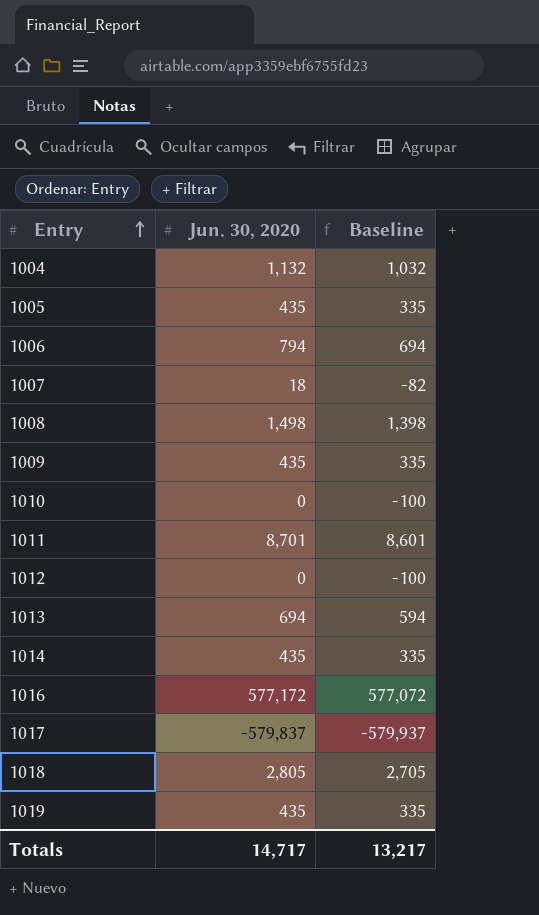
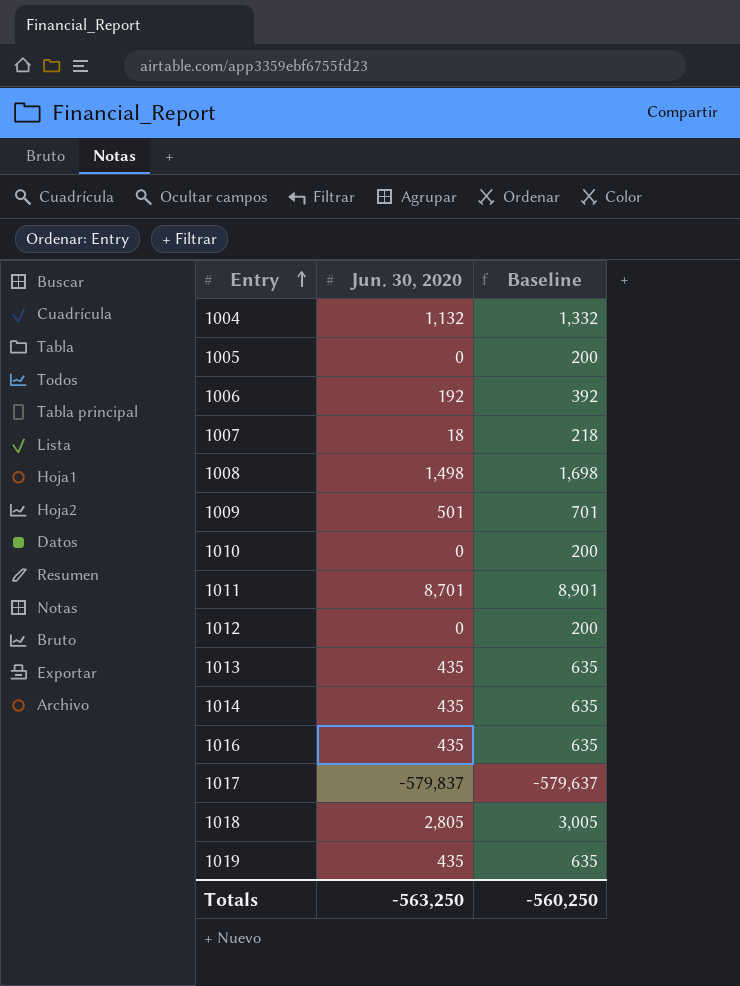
column Baseline | formula: [Jun. 30, 2020] - 100 -> [Jun. 30, 2020] + 200
1005 | Jun. 30, 2020: 435 -> 0
1006 | Jun. 30, 2020: 794 -> 192
1009 | Jun. 30, 2020: 435 -> 501
1013 | Jun. 30, 2020: 694 -> 435
1016 | Jun. 30, 2020: 577,172 -> 435
Totals | Jun. 30, 2020: 14,717 -> -563,250
Totals | Baseline: 13,217 -> -560,250

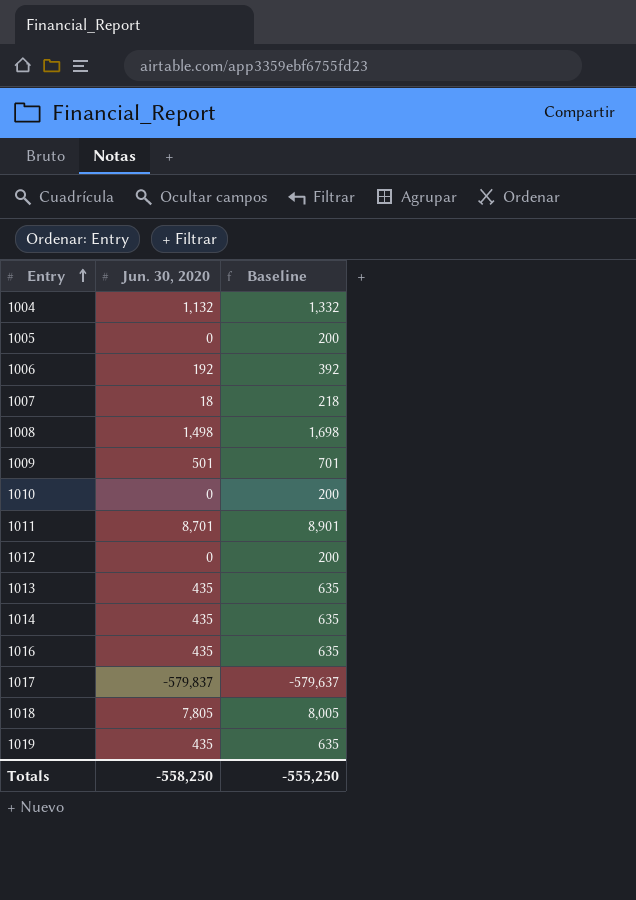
1018 | Jun. 30, 2020: 2,805 -> 7,805
1018 | Baseline: 3,005 -> 8,005
Totals | Jun. 30, 2020: -563,250 -> -558,250
Totals | Baseline: -560,250 -> -555,250

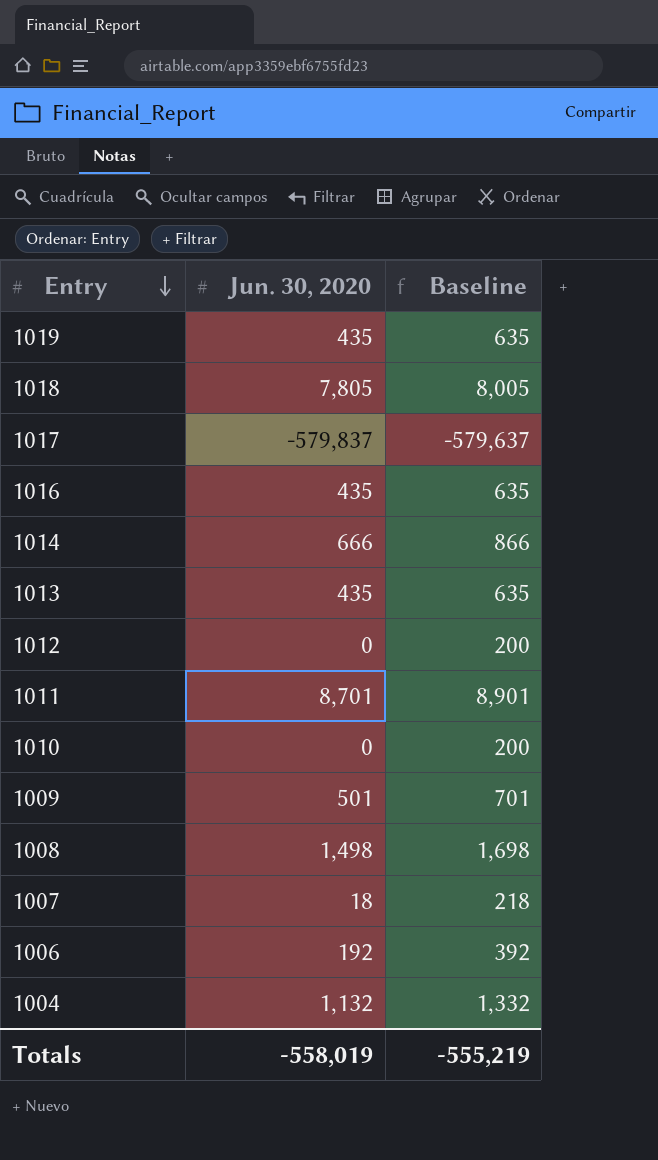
row order: Entry ascending -> Entry descending
row 1005: 0 | 200 -> none
1014 | Jun. 30, 2020: 435 -> 666
1014 | Baseline: 635 -> 866
Totals | Jun. 30, 2020: -558,250 -> -558,019
Totals | Baseline: -555,250 -> -555,219

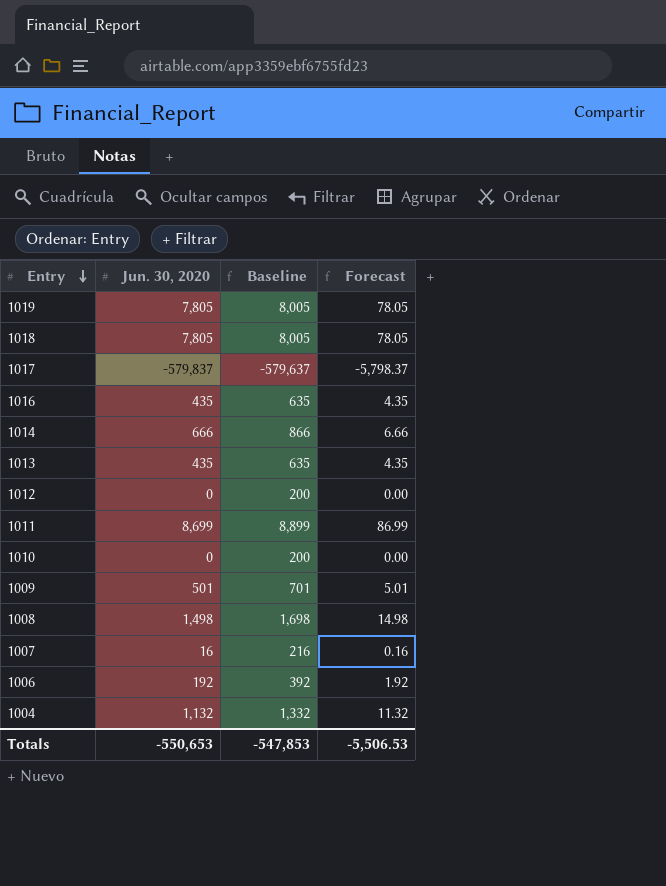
column Forecast | formula: none -> [Jun. 30, 2020] * 0.01
1019 | Jun. 30, 2020: 435 -> 7,805
1019 | Baseline: 635 -> 8,005
1011 | Jun. 30, 2020: 8,701 -> 8,699
1011 | Baseline: 8,901 -> 8,899
1007 | Jun. 30, 2020: 18 -> 16
1007 | Baseline: 218 -> 216
Totals | Jun. 30, 2020: -558,019 -> -550,653
Totals | Baseline: -555,219 -> -547,853

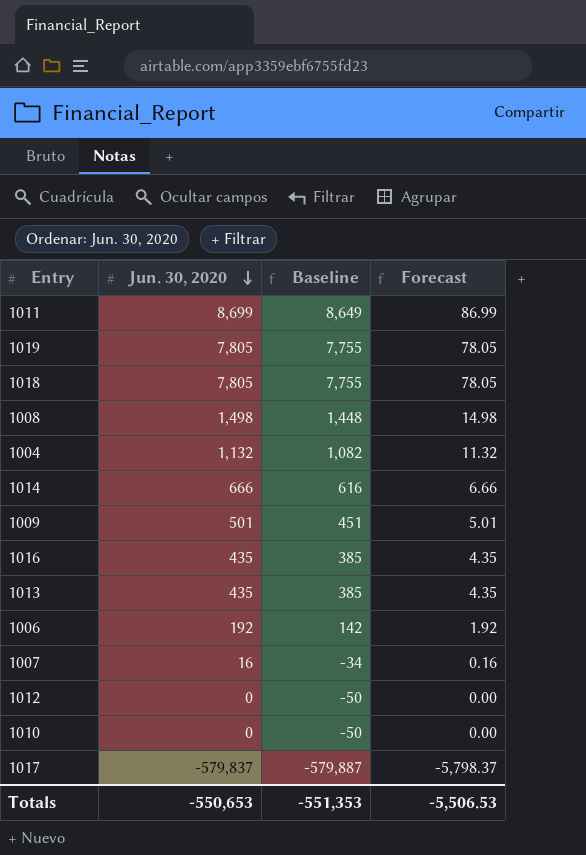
row order: Entry descending -> Jun. 30, 2020 descending
column Baseline | formula: [Jun. 30, 2020] + 200 -> [Jun. 30, 2020] - 50
Totals | Baseline: -547,853 -> -551,353

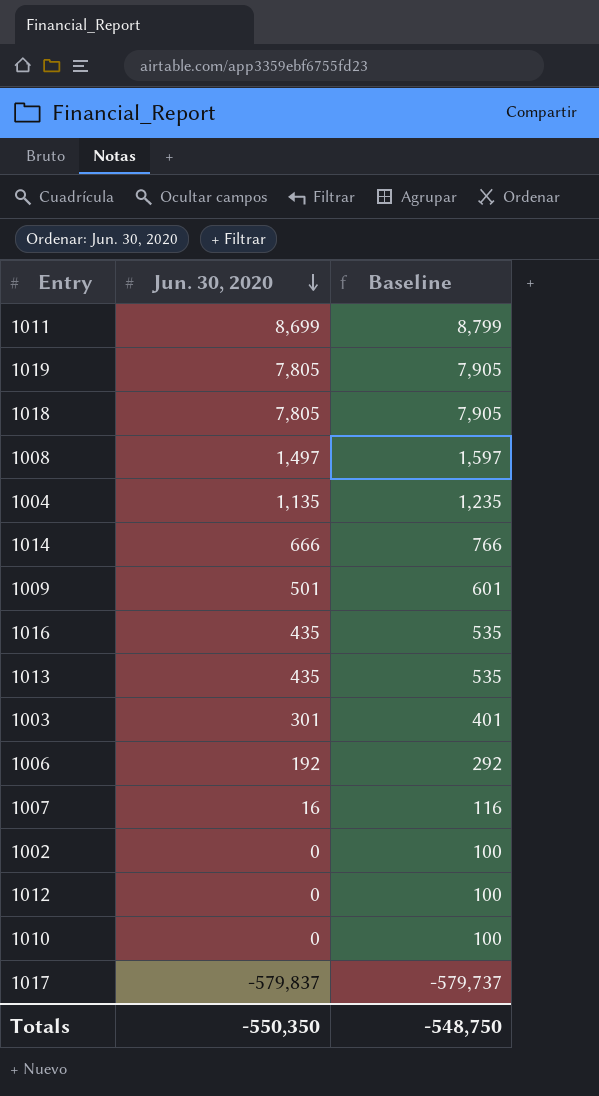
column Forecast | formula: [Jun. 30, 2020] * 0.01 -> none
column Baseline | formula: [Jun. 30, 2020] - 50 -> [Jun. 30, 2020] + 100
1008 | Jun. 30, 2020: 1,498 -> 1,497
1004 | Jun. 30, 2020: 1,132 -> 1,135
row 1003: none -> 301 | 401
row 1002: none -> 0 | 100
Totals | Jun. 30, 2020: -550,653 -> -550,350
Totals | Baseline: -551,353 -> -548,750

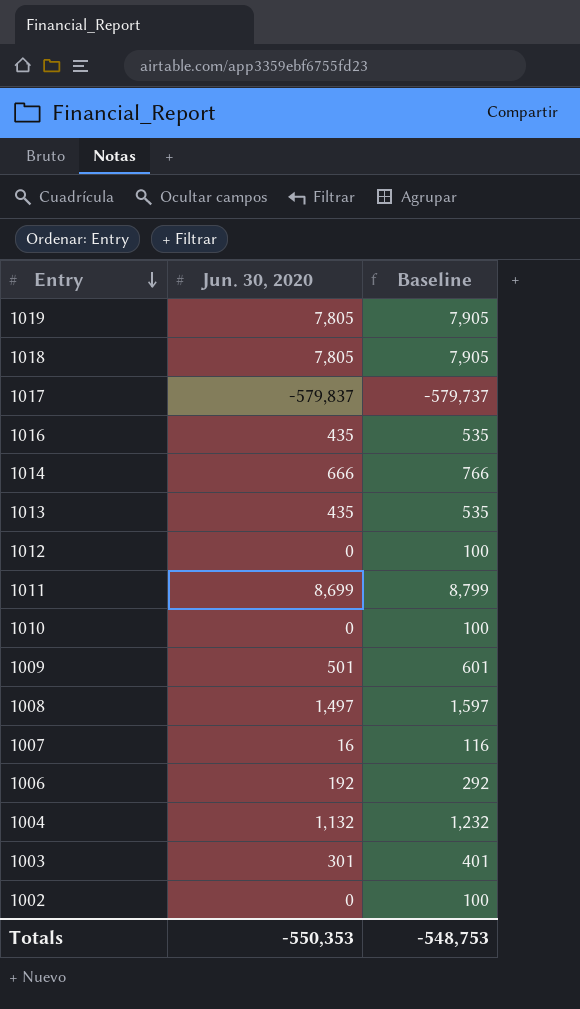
row order: Jun. 30, 2020 descending -> Entry descending
1004 | Jun. 30, 2020: 1,135 -> 1,132
1004 | Baseline: 1,235 -> 1,232
Totals | Jun. 30, 2020: -550,350 -> -550,353
Totals | Baseline: -548,750 -> -548,753

